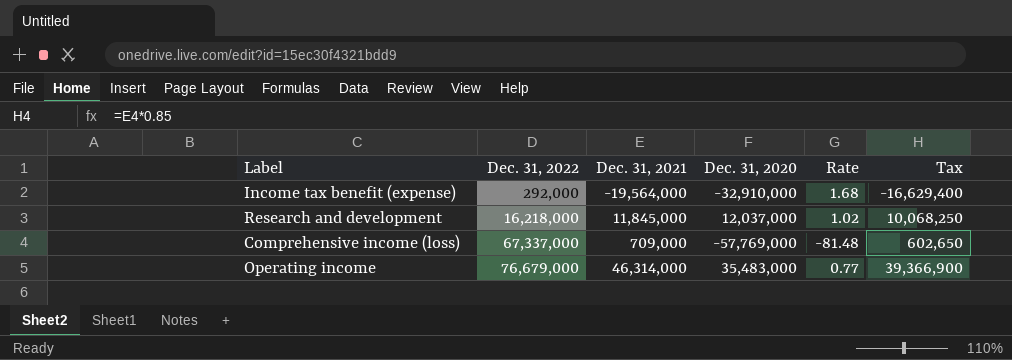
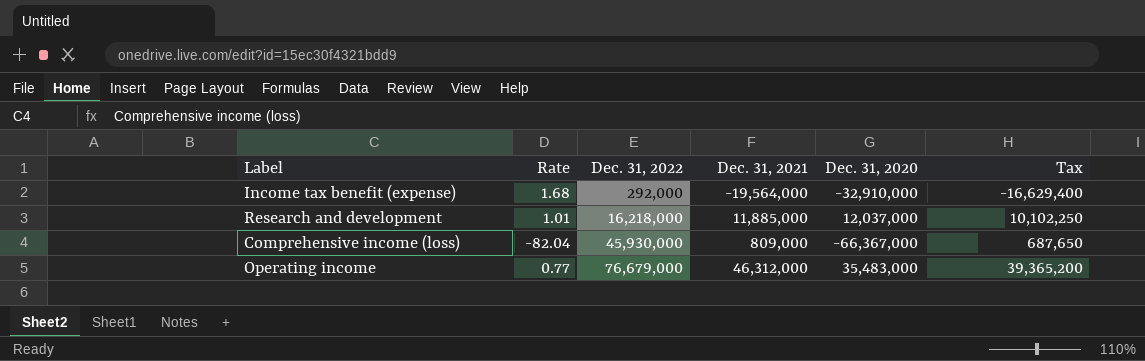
column Rate | position: 5 -> 2
Research and development | Rate: 1.02 -> 1.01
Research and development | Dec. 31, 2021: 11,845,000 -> 11,885,000
Research and development | Tax: 10,068,250 -> 10,102,250
Comprehensive income (loss) | Rate: -81.48 -> -82.04
Comprehensive income (loss) | Dec. 31, 2022: 67,337,000 -> 45,930,000
Comprehensive income (loss) | Dec. 31, 2021: 709,000 -> 809,000
Comprehensive income (loss) | Dec. 31, 2020: -57,769,000 -> -66,367,000
Comprehensive income (loss) | Tax: 602,650 -> 687,650
Operating income | Dec. 31, 2021: 46,314,000 -> 46,312,000
Operating income | Tax: 39,366,900 -> 39,365,200

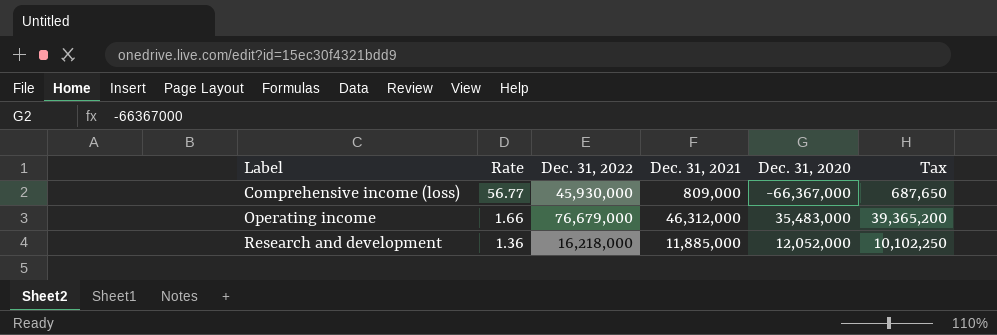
row order: Dec. 31, 2022 ascending -> Label ascending
column Rate | formula: [Dec. 31, 2020] / [Dec. 31, 2021] -> [Dec. 31, 2022] / [Dec. 31, 2021]
row Income tax benefit (expense): 1.68 | 292,000 | -19,564,000 | -32,910,000 | -16,629,400 -> none
Research and development | Dec. 31, 2020: 12,037,000 -> 12,052,000

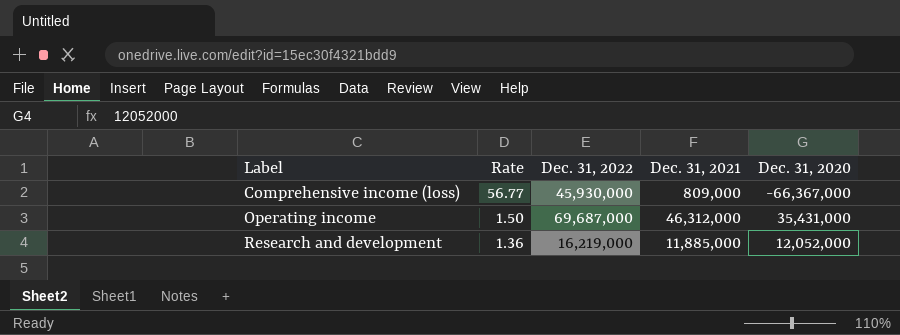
column Tax | formula: [Dec. 31, 2021] * 0.85 -> none
Operating income | Rate: 1.66 -> 1.50
Operating income | Dec. 31, 2022: 76,679,000 -> 69,687,000
Operating income | Dec. 31, 2020: 35,483,000 -> 35,431,000
Research and development | Dec. 31, 2022: 16,218,000 -> 16,219,000

